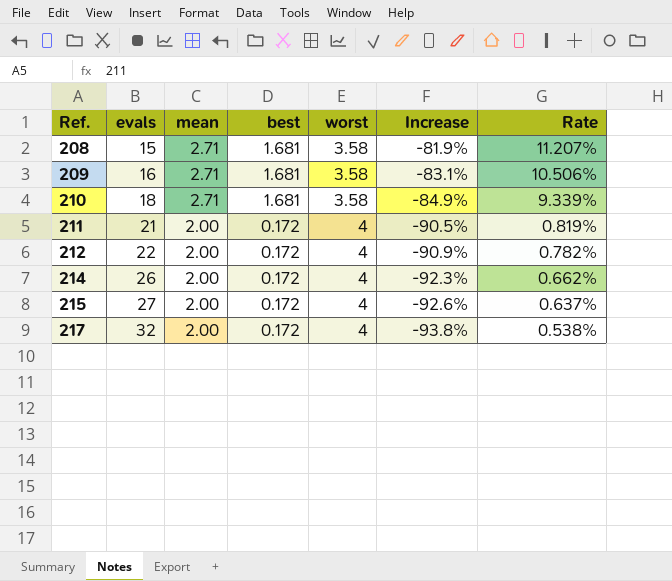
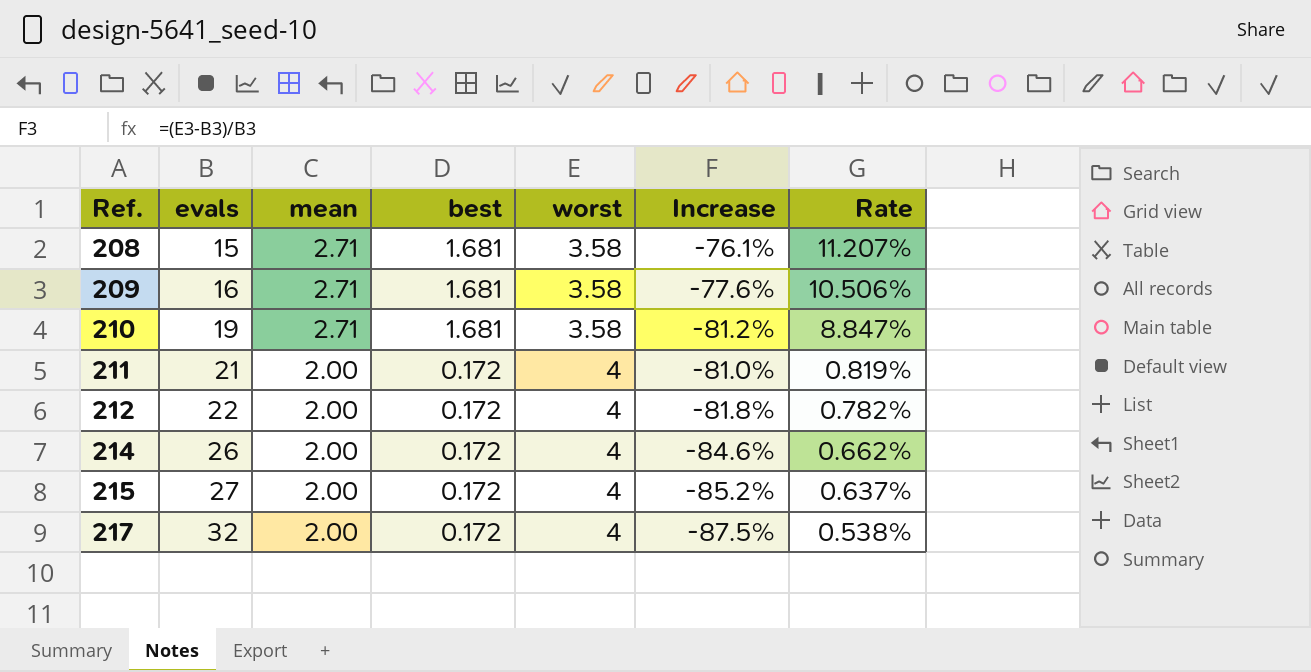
column Increase | formula: ([mean] - [evals]) / [evals] -> ([worst] - [evals]) / [evals]
210 | evals: 18 -> 19
210 | Rate: 9.339% -> 8.847%

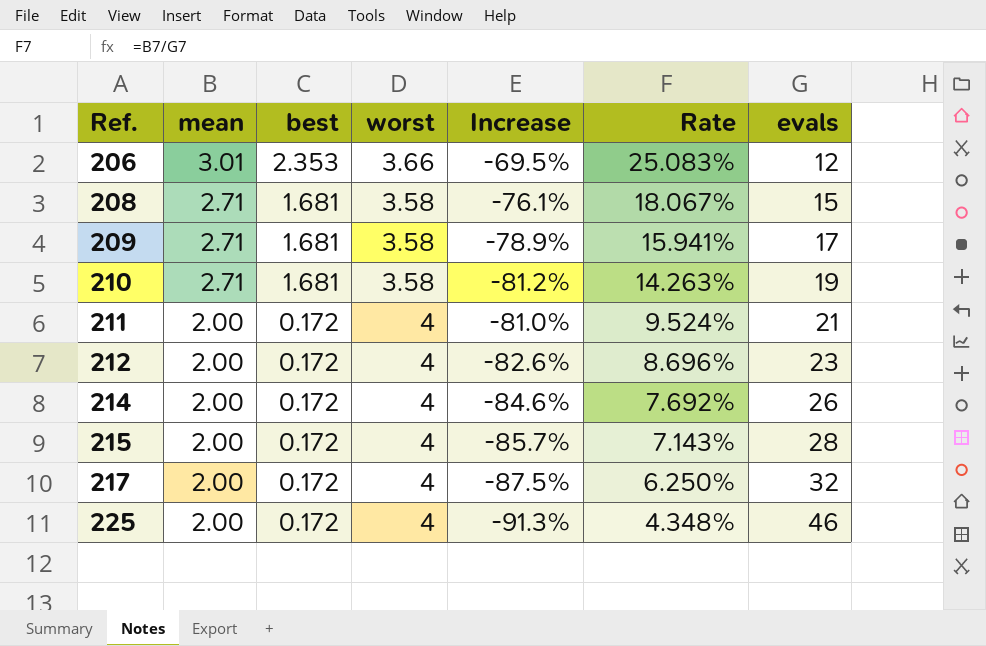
column Rate | formula: [best] / [evals] -> [mean] / [evals]
column evals | position: 2 -> 7
row 206: none -> 3.01 | 2.353 | 3.66 | -69.5% | 25.083% | 12
209 | Increase: -77.6% -> -78.9%
209 | evals: 16 -> 17
212 | Increase: -81.8% -> -82.6%
212 | evals: 22 -> 23
215 | Increase: -85.2% -> -85.7%
215 | evals: 27 -> 28
row 225: none -> 2.00 | 0.172 | 4 | -91.3% | 4.348% | 46

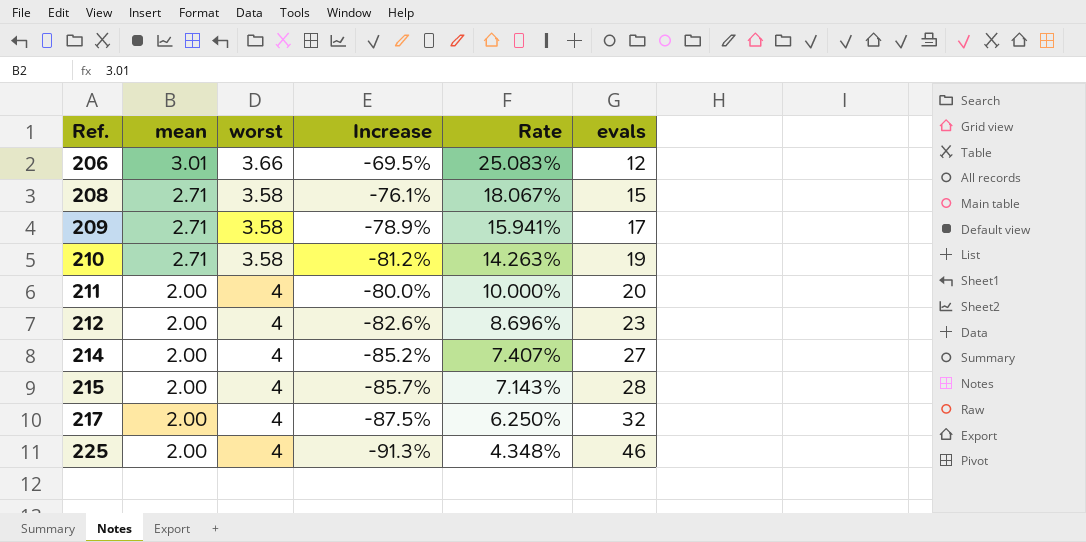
column best | position: 3 -> none
211 | Increase: -81.0% -> -80.0%
211 | Rate: 9.524% -> 10.000%
211 | evals: 21 -> 20
214 | Increase: -84.6% -> -85.2%
214 | Rate: 7.692% -> 7.407%
214 | evals: 26 -> 27

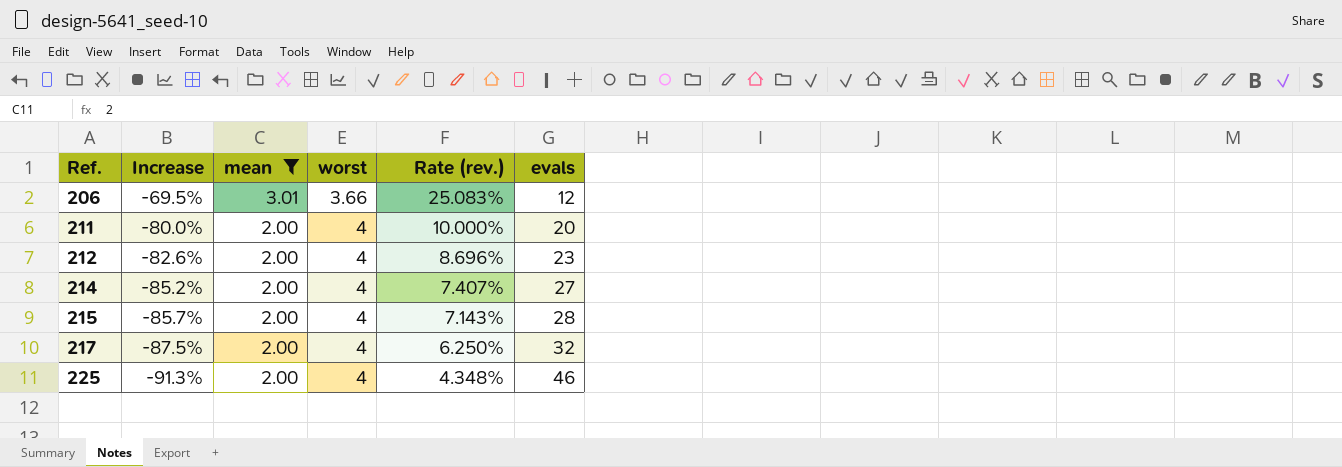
filter: none -> mean != 2.71
column Increase | position: 4 -> 2
column name: Rate -> Rate (rev.)

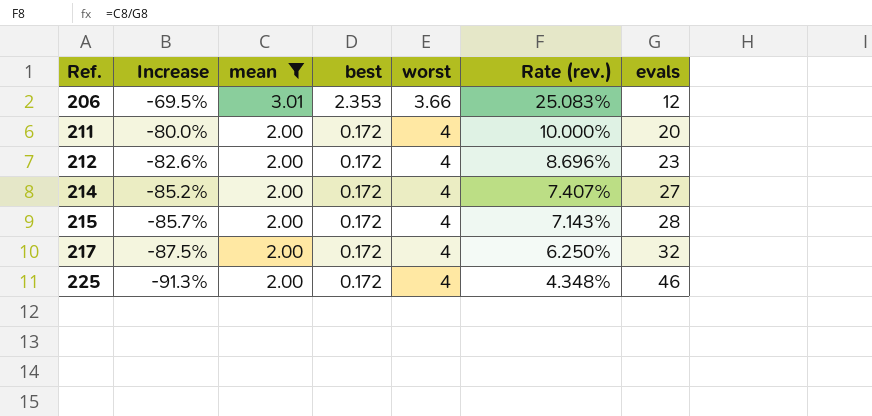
column best | position: none -> 4

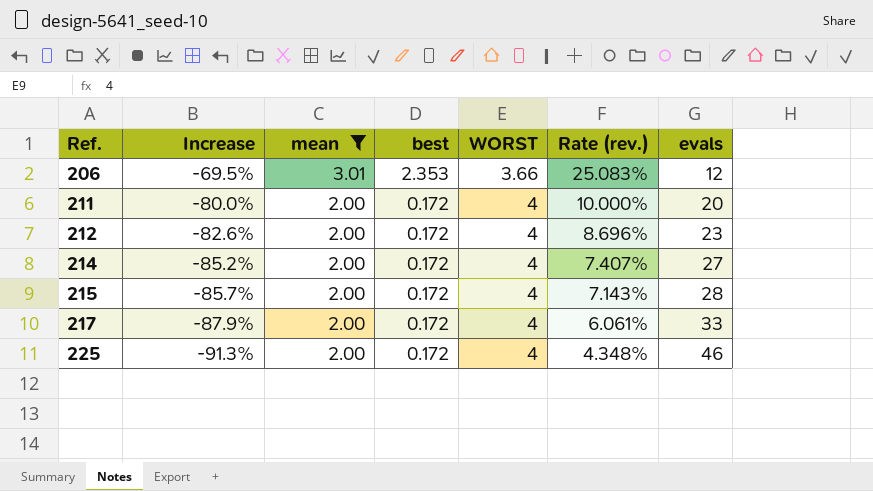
column name: worst -> WORST
217 | Increase: -87.5% -> -87.9%
217 | Rate (rev.): 6.250% -> 6.061%
217 | evals: 32 -> 33

